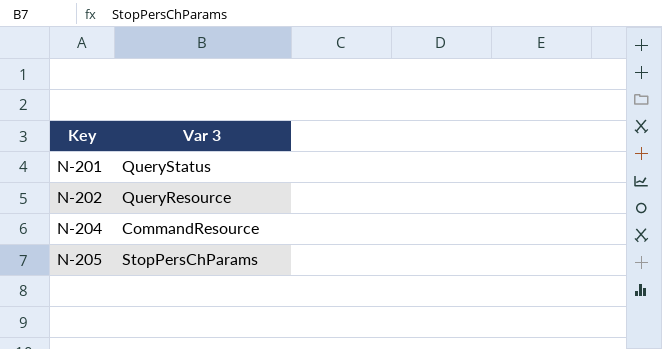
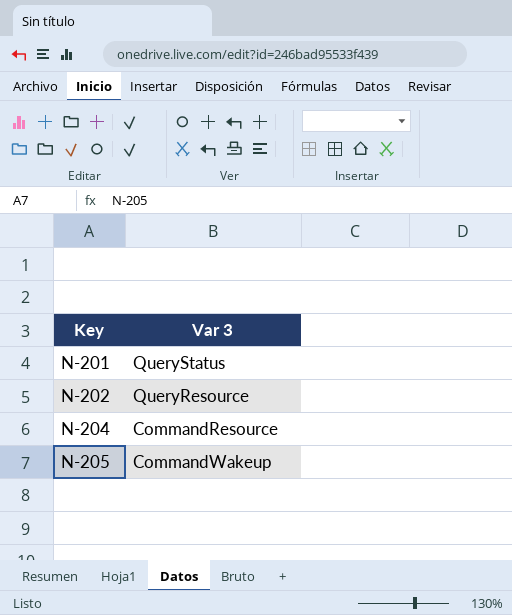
N-205 | Var 3: StopPersChParams -> CommandWakeup

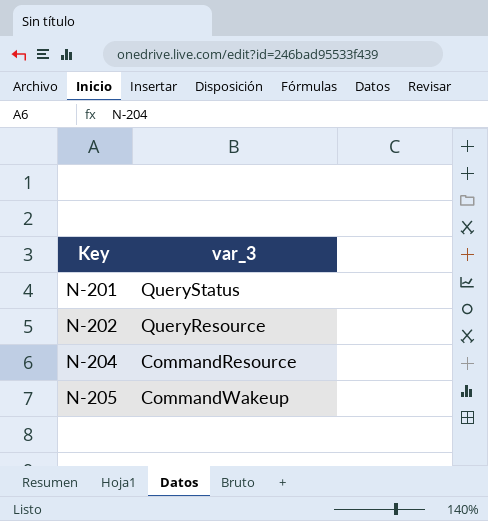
column name: Var 3 -> var_3

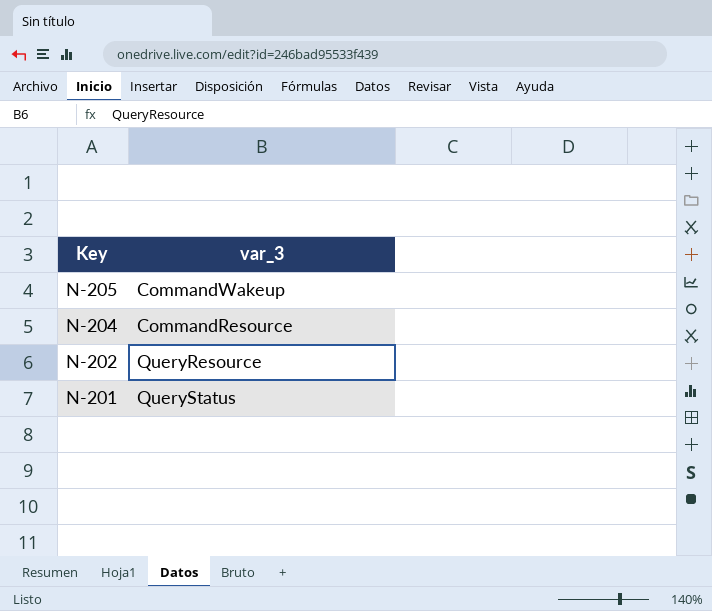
row order: Key ascending -> Key descending

